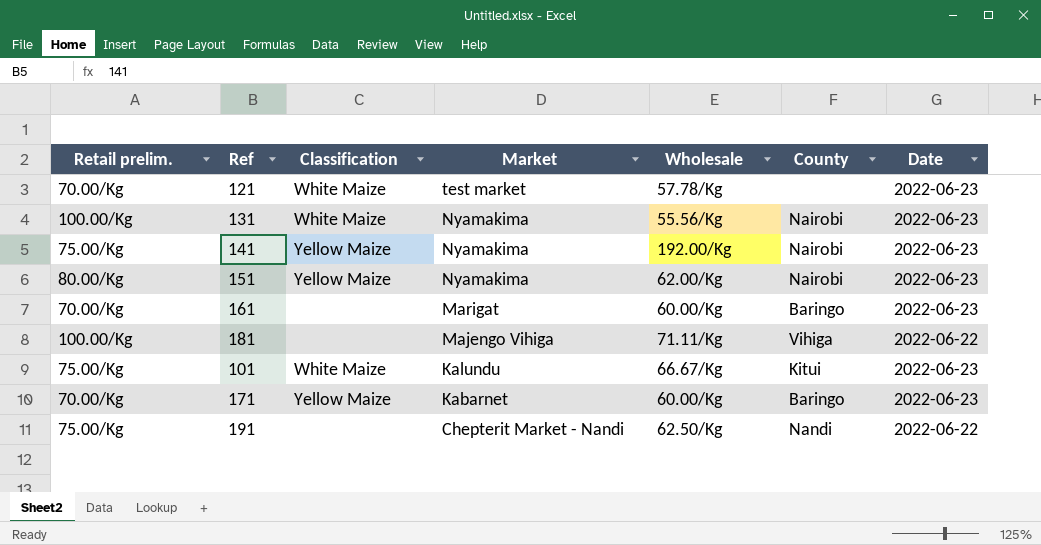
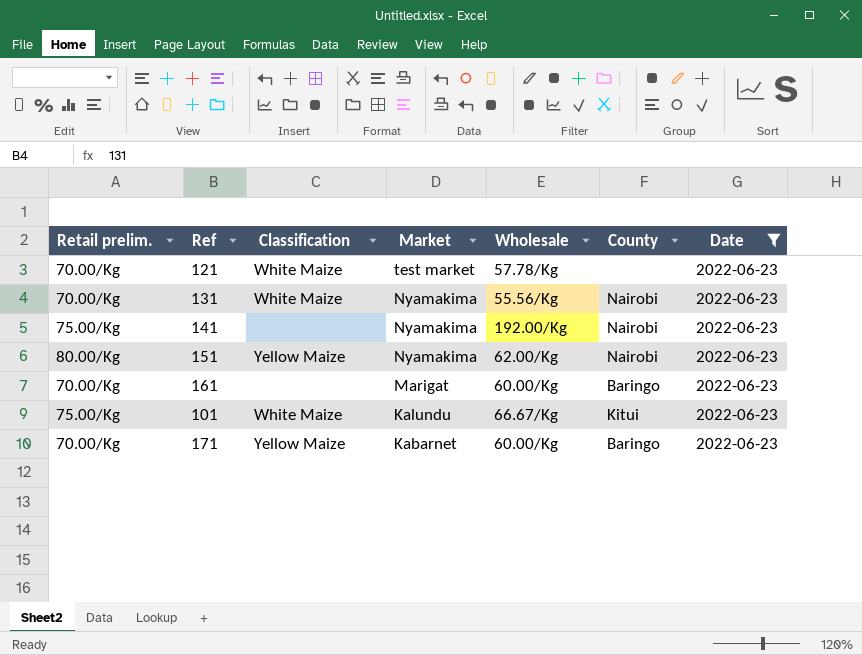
filter: none -> Date = 2022-06-23
131 | Retail prelim.: 100.00/Kg -> 70.00/Kg
141 | Classification: Yellow Maize -> none

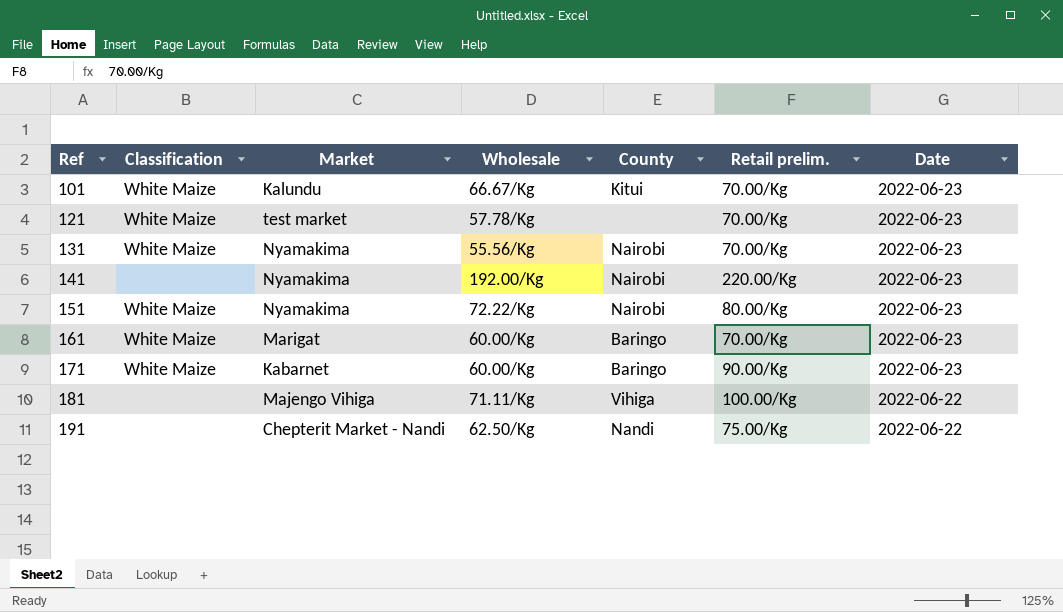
filter: Date = 2022-06-23 -> none
row order: Market descending -> Ref ascending
column Retail prelim. | position: 1 -> 6
101 | Retail prelim.: 75.00/Kg -> 70.00/Kg
141 | Retail prelim.: 75.00/Kg -> 220.00/Kg
151 | Classification: Yellow Maize -> White Maize
151 | Wholesale: 62.00/Kg -> 72.22/Kg
161 | Classification: none -> White Maize
171 | Classification: Yellow Maize -> White Maize
171 | Retail prelim.: 70.00/Kg -> 90.00/Kg

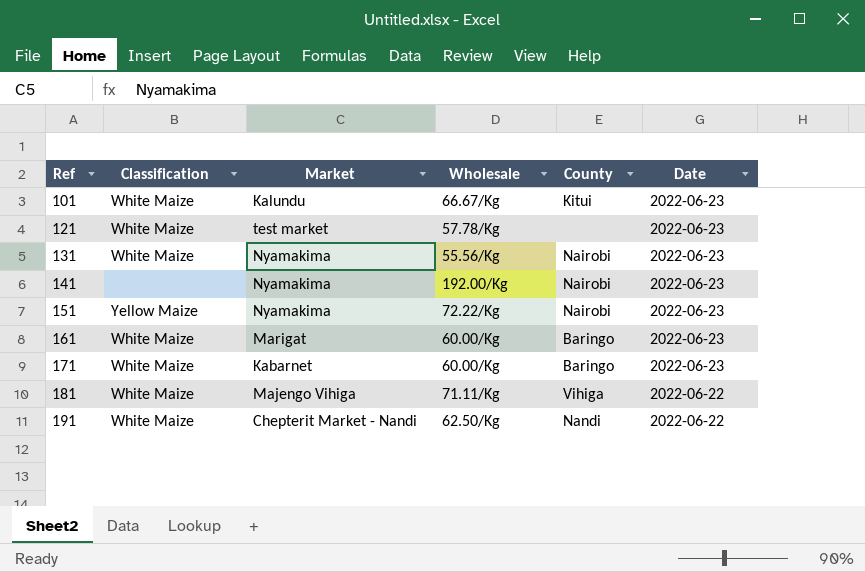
column Retail prelim. | position: 6 -> none
151 | Classification: White Maize -> Yellow Maize
181 | Classification: none -> White Maize
191 | Classification: none -> White Maize

